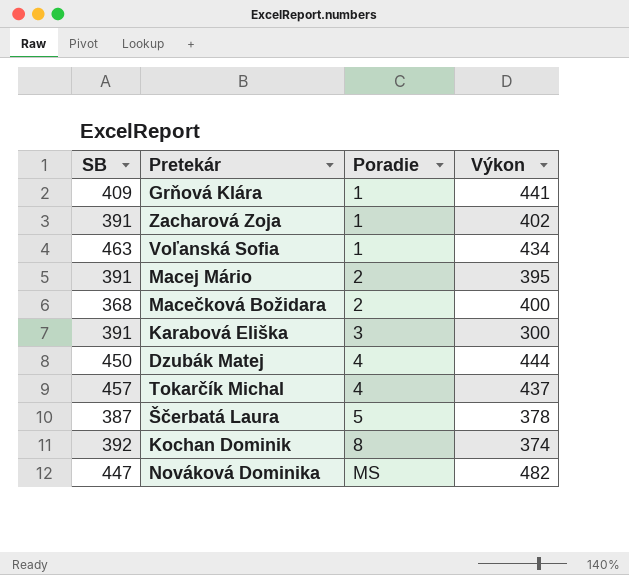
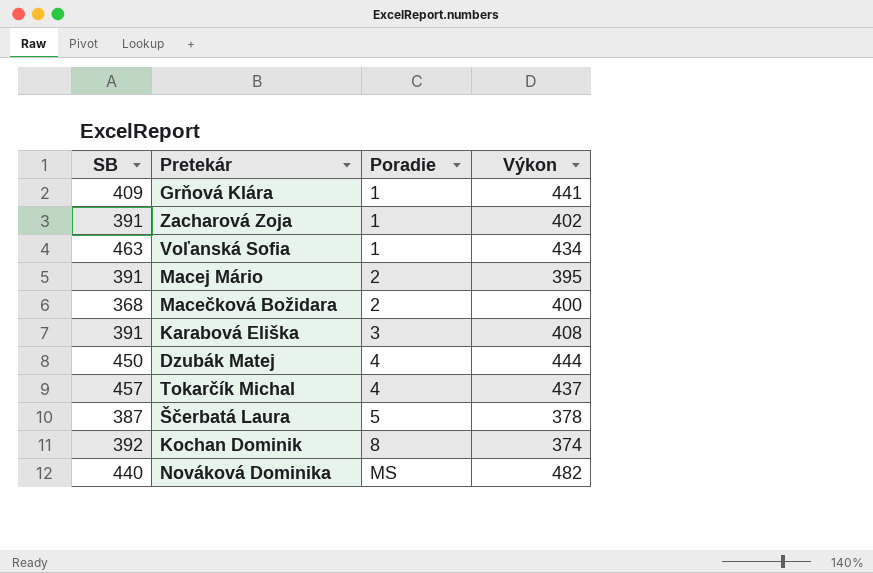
Karabová Eliška | Výkon: 300 -> 408
Nováková Dominika | SB: 447 -> 440

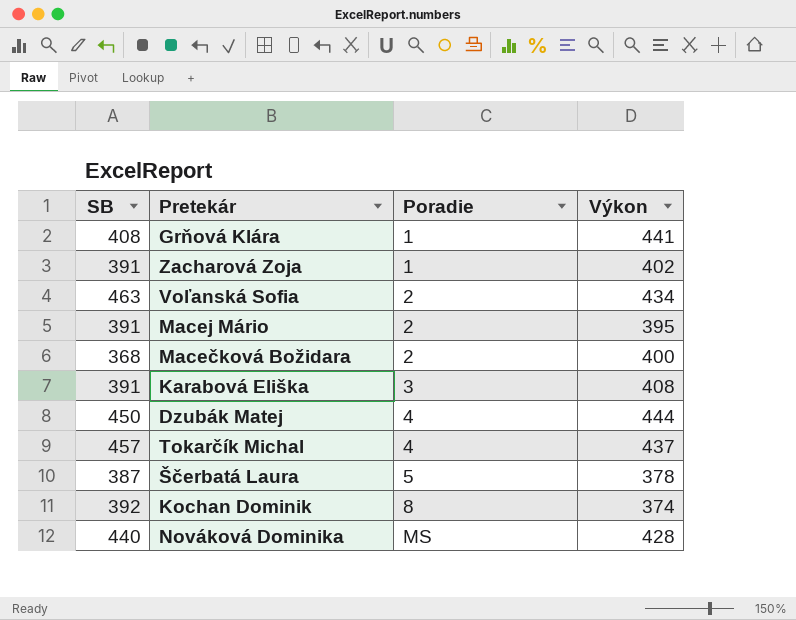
Grňová Klára | SB: 409 -> 408
Voľanská Sofia | Poradie: 1 -> 2
Nováková Dominika | Výkon: 482 -> 428

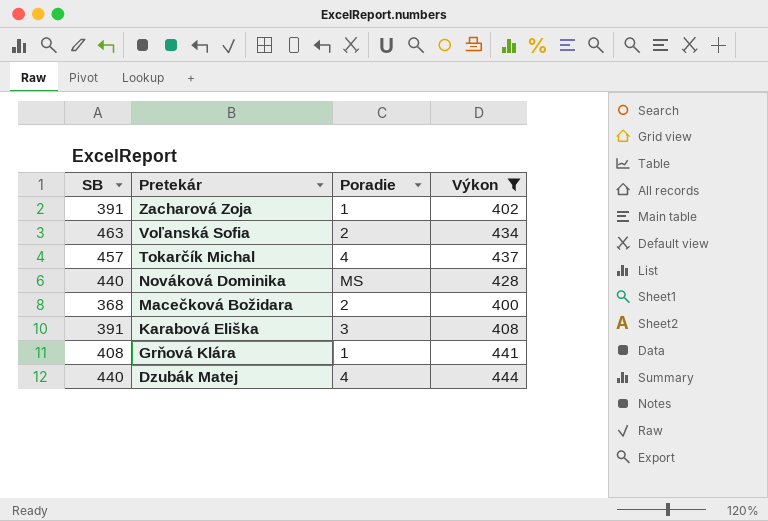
filter: none -> Výkon >= 400
row order: Poradie ascending -> Pretekár descending
Dzubák Matej | SB: 450 -> 440

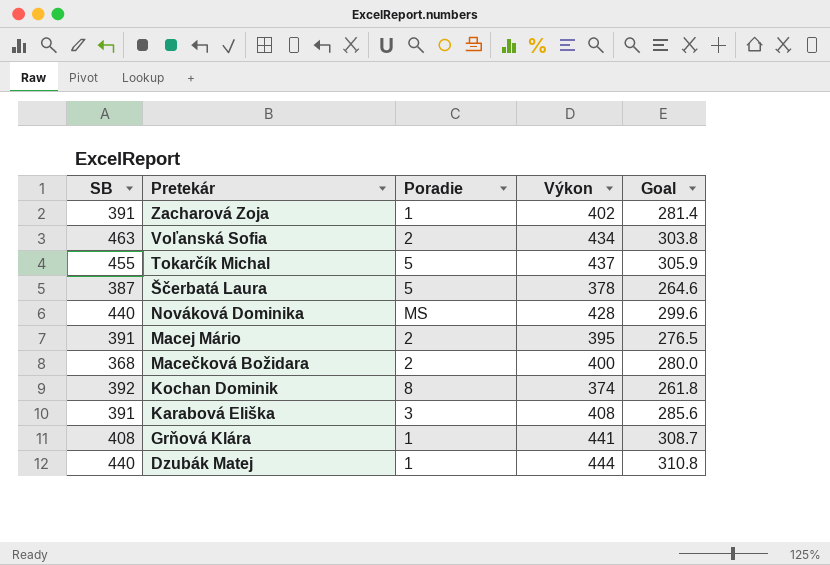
filter: Výkon >= 400 -> none
column Goal | formula: none -> [Výkon] * 0.7
Tokarčík Michal | SB: 457 -> 455
Tokarčík Michal | Poradie: 4 -> 5
Dzubák Matej | Poradie: 4 -> 1

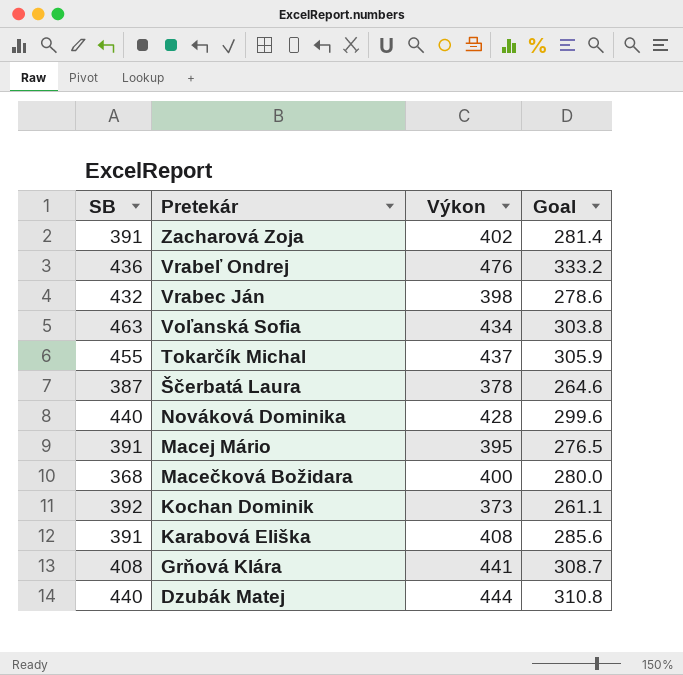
column Poradie | position: 3 -> none
row Vrabeľ Ondrej: none -> 436 | 476 | 333.2
row Vrabec Ján: none -> 432 | 398 | 278.6
Kochan Dominik | Výkon: 374 -> 373
Kochan Dominik | Goal: 261.8 -> 261.1

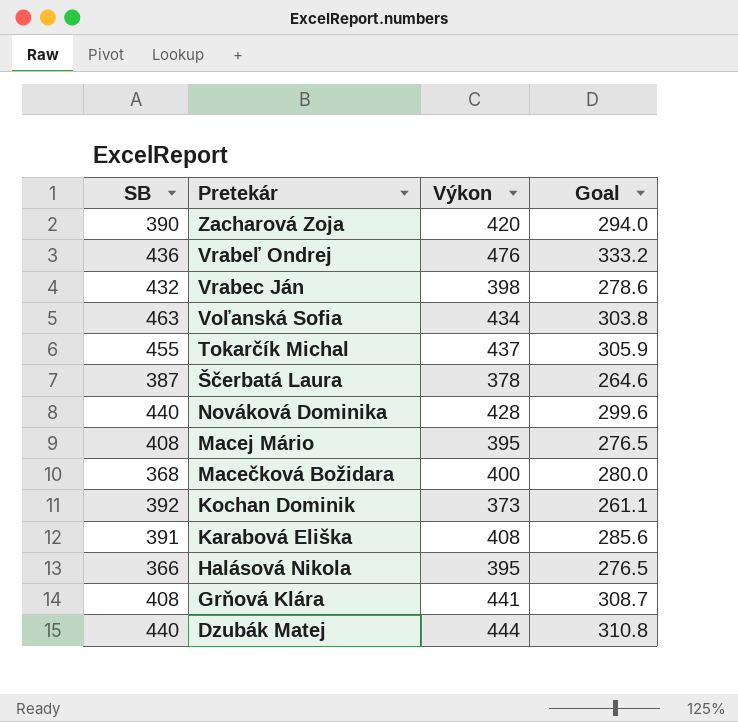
Zacharová Zoja | SB: 391 -> 390
Zacharová Zoja | Výkon: 402 -> 420
Zacharová Zoja | Goal: 281.4 -> 294.0
Macej Mário | SB: 391 -> 408
row Halásová Nikola: none -> 366 | 395 | 276.5

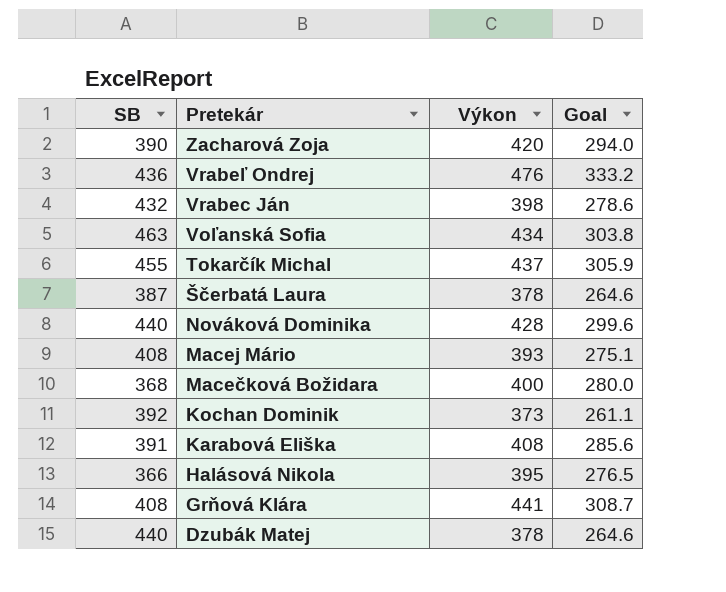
Macej Mário | Výkon: 395 -> 393
Macej Mário | Goal: 276.5 -> 275.1
Dzubák Matej | Výkon: 444 -> 378
Dzubák Matej | Goal: 310.8 -> 264.6

